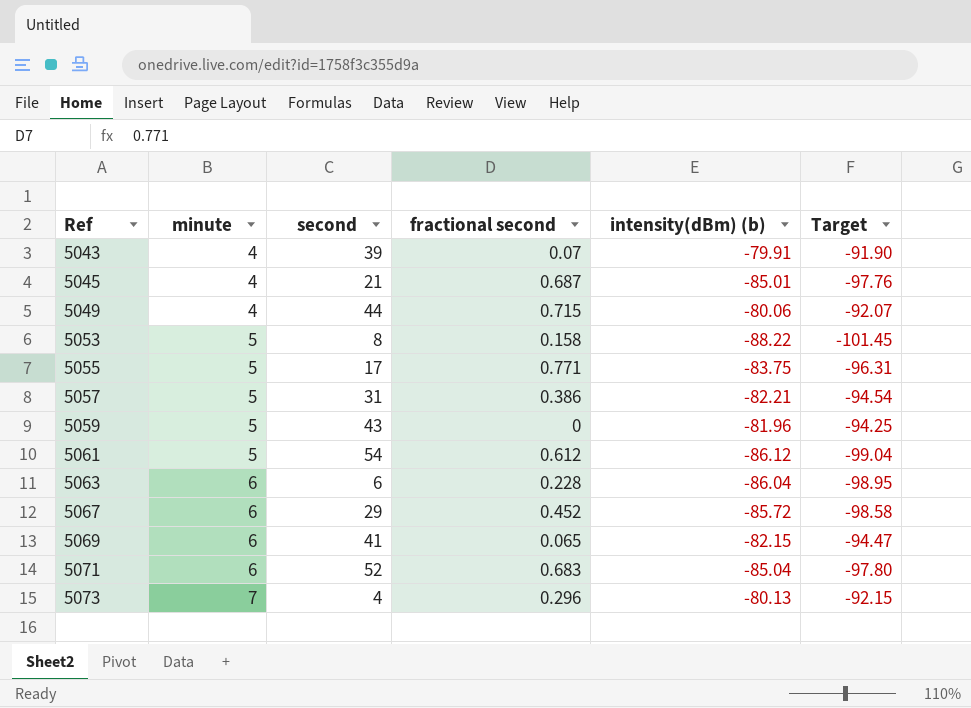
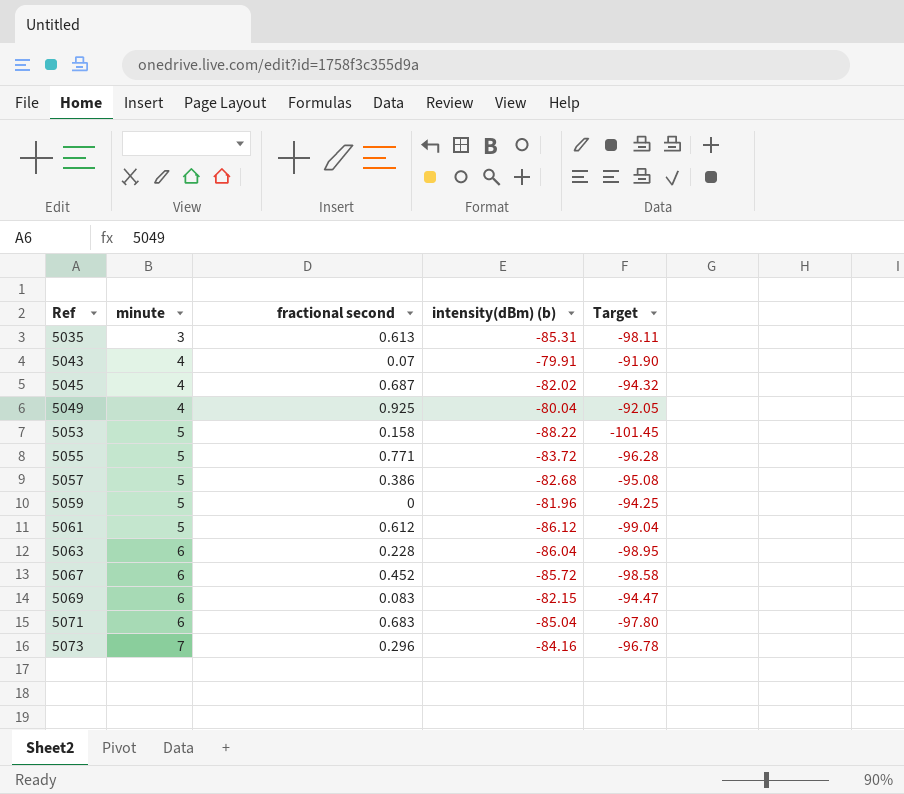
column second | position: 3 -> none
row 5035: none -> 3 | 0.613 | -85.31 | -98.11
5045 | intensity(dBm) (b): -85.01 -> -82.02
5045 | Target: -97.76 -> -94.32
5049 | fractional second: 0.715 -> 0.925
5049 | intensity(dBm) (b): -80.06 -> -80.04
5049 | Target: -92.07 -> -92.05
5055 | intensity(dBm) (b): -83.75 -> -83.72
5055 | Target: -96.31 -> -96.28
5057 | intensity(dBm) (b): -82.21 -> -82.68
5057 | Target: -94.54 -> -95.08
5069 | fractional second: 0.065 -> 0.083
5073 | intensity(dBm) (b): -80.13 -> -84.16
5073 | Target: -92.15 -> -96.78

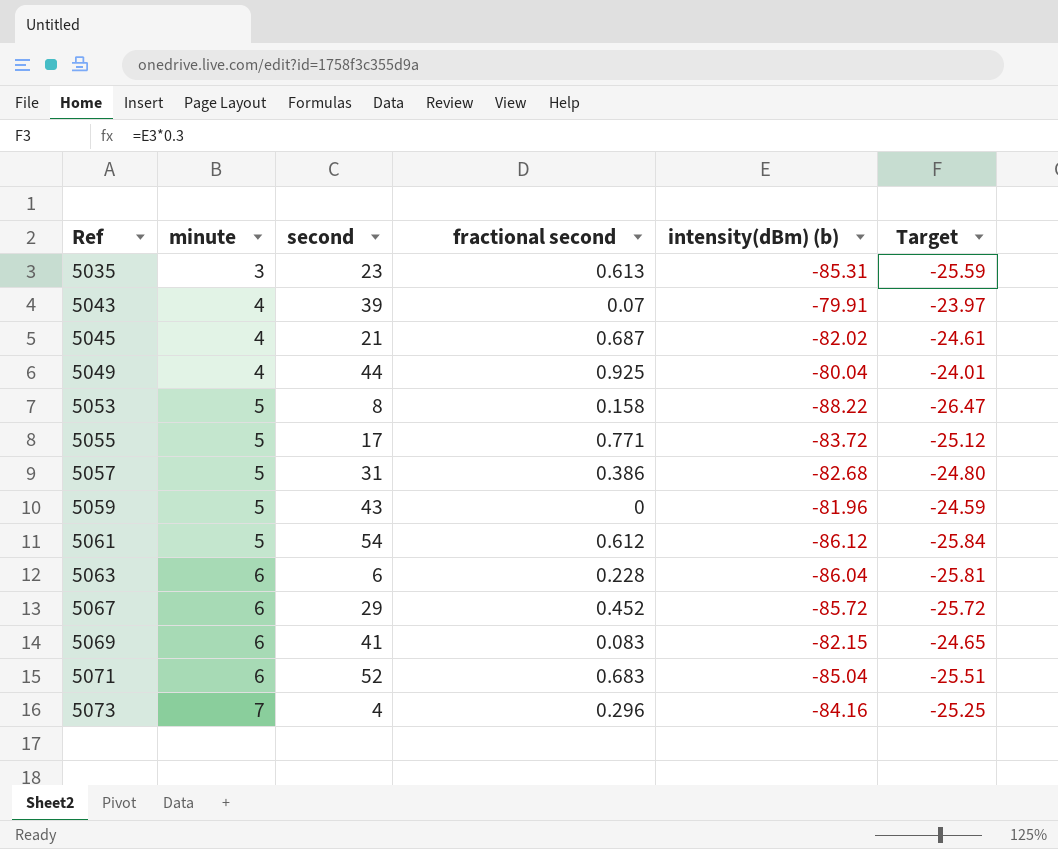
column second | position: none -> 3
column Target | formula: [intensity(dBm) (b)] * 1.15 -> [intensity(dBm) (b)] * 0.3

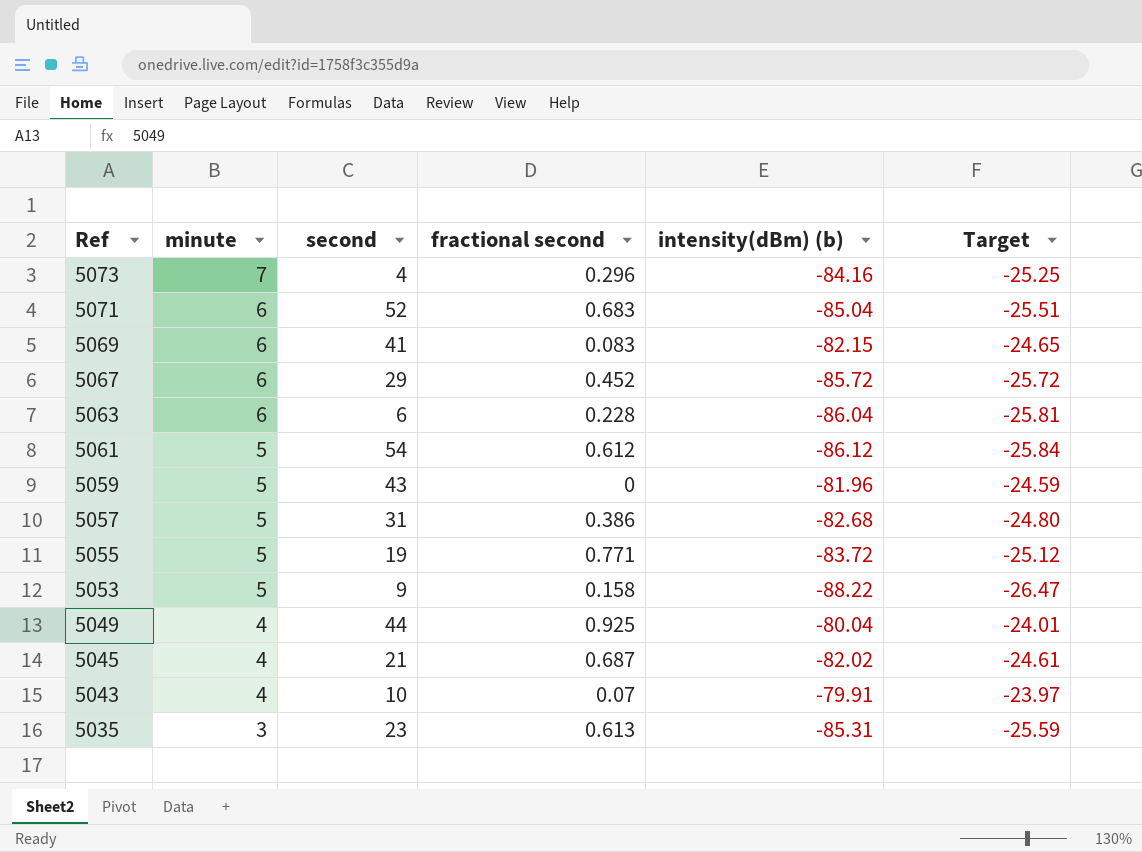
row order: Ref ascending -> Ref descending
5055 | second: 17 -> 19
5053 | second: 8 -> 9
5043 | second: 39 -> 10

